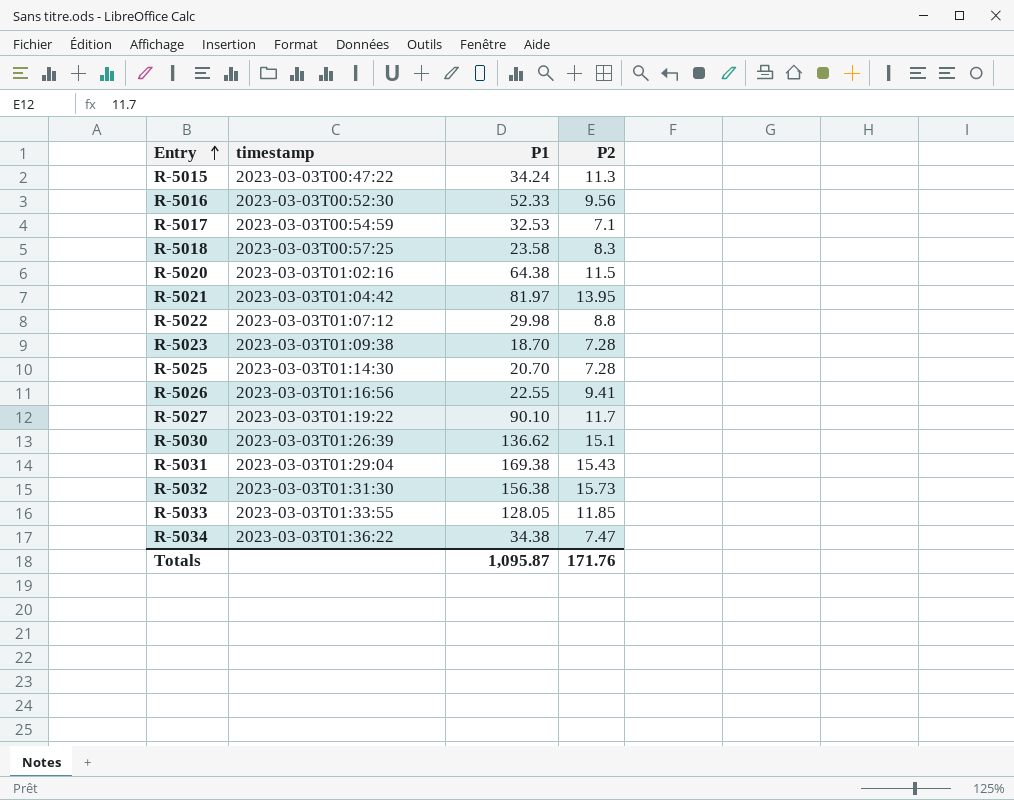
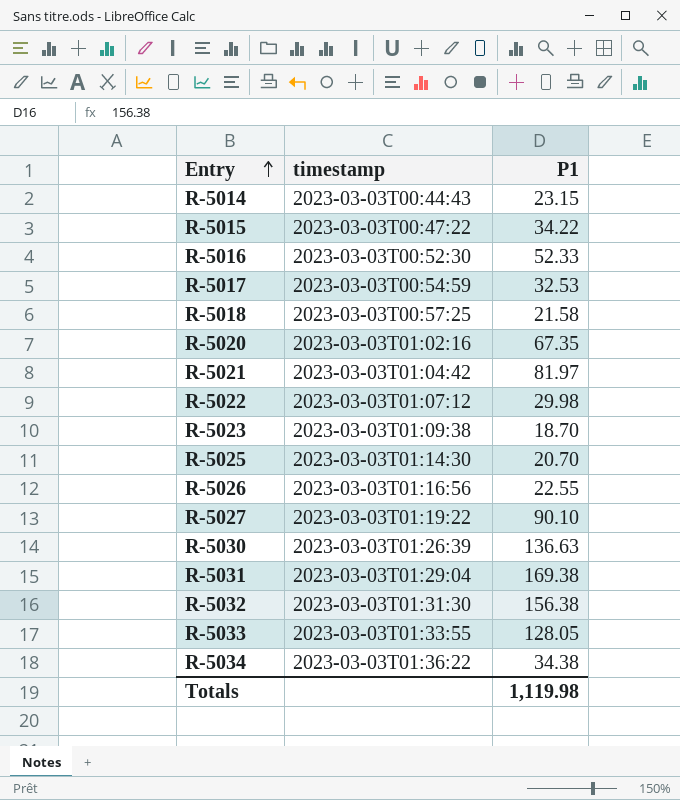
column P2 | position: 4 -> none
row R-5014: none -> 2023-03-03T00:44:43 | 23.15
R-5015 | P1: 34.24 -> 34.22
R-5018 | P1: 23.58 -> 21.58
R-5020 | P1: 64.38 -> 67.35
R-5030 | P1: 136.62 -> 136.63
Totals | P1: 1,095.87 -> 1,119.98

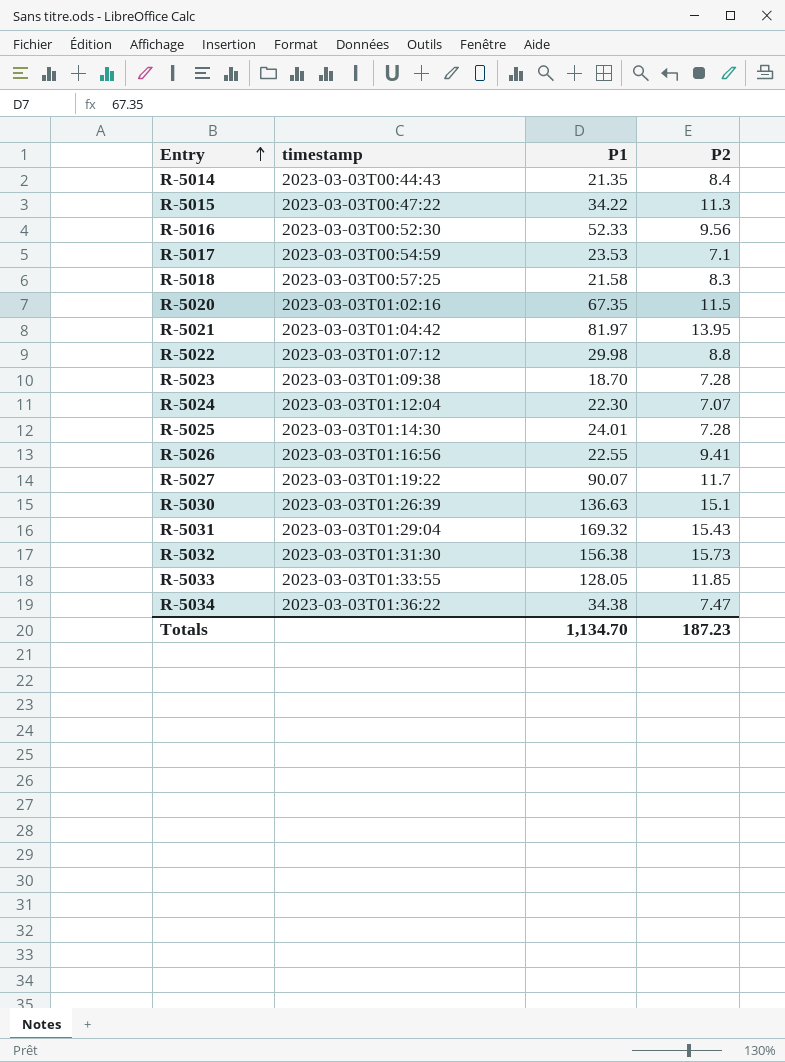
column P2 | position: none -> 4
R-5014 | P1: 23.15 -> 21.35
R-5017 | P1: 32.53 -> 23.53
row R-5024: none -> 2023-03-03T01:12:04 | 22.30 | 7.07
R-5025 | P1: 20.70 -> 24.01
R-5027 | P1: 90.10 -> 90.07
R-5031 | P1: 169.38 -> 169.32
Totals | P1: 1,119.98 -> 1,134.70

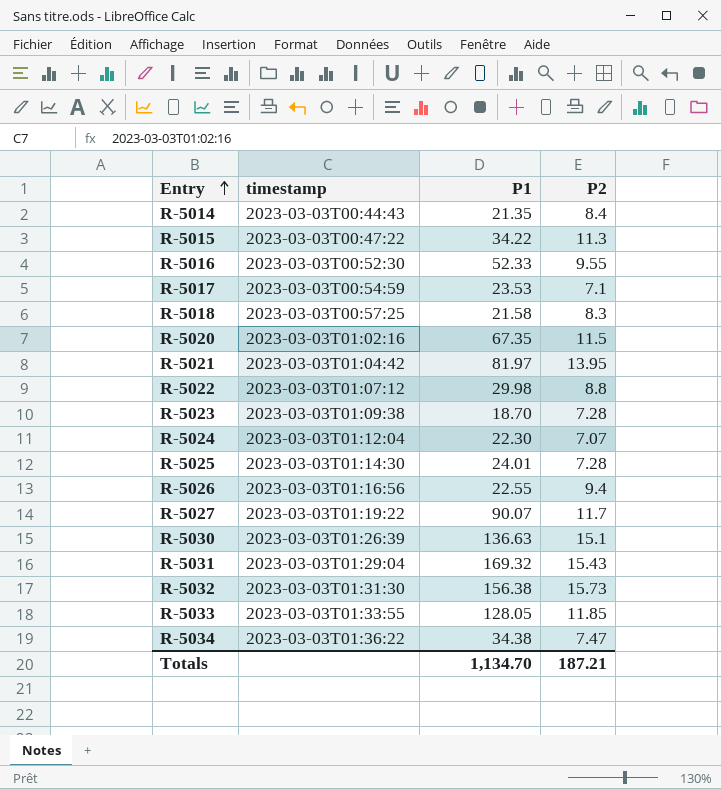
R-5016 | P2: 9.56 -> 9.55
R-5026 | P2: 9.41 -> 9.4
Totals | P2: 187.23 -> 187.21

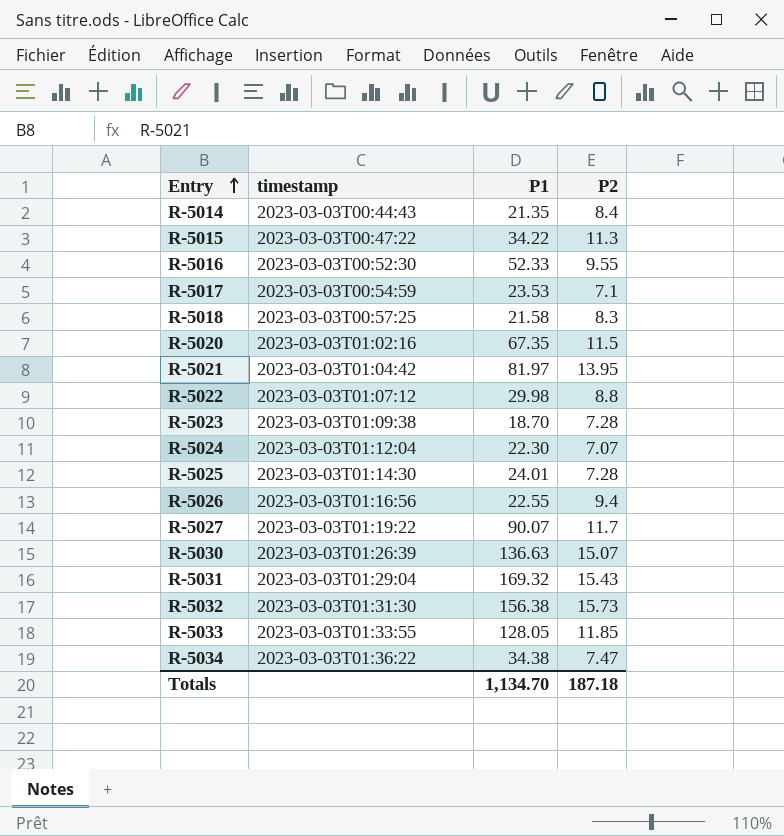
R-5030 | P2: 15.1 -> 15.07
Totals | P2: 187.21 -> 187.18

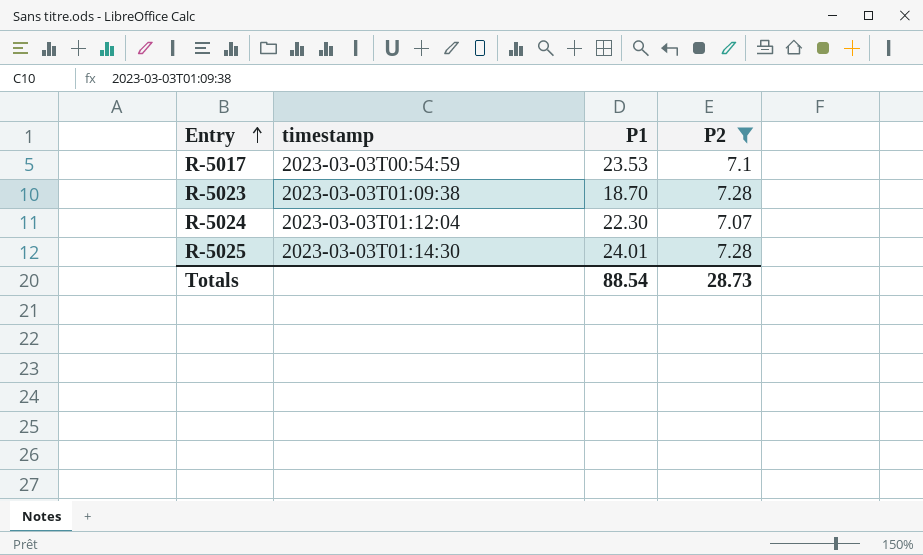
filter: none -> P2 <= 7.28
Totals | P1: 1,134.70 -> 88.54
Totals | P2: 187.18 -> 28.73

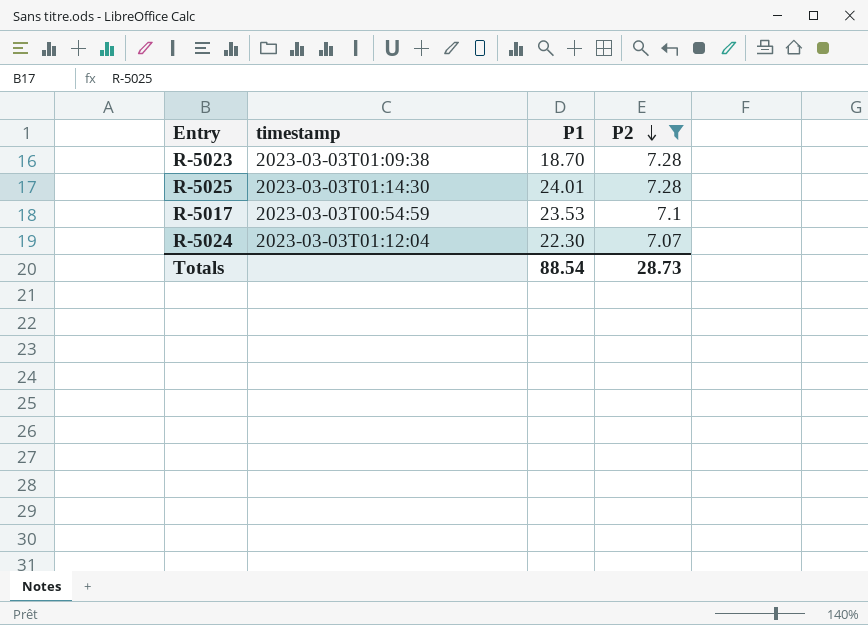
row order: Entry ascending -> P2 descending

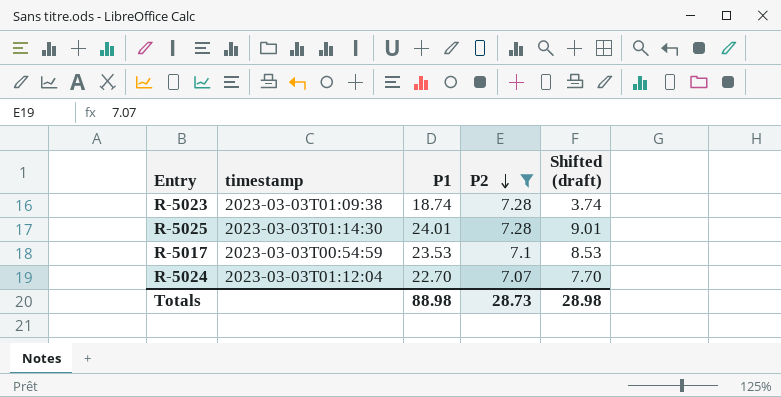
column Shifted (draft) | formula: none -> [P1] - 15
R-5023 | P1: 18.70 -> 18.74
R-5024 | P1: 22.30 -> 22.70
Totals | P1: 88.54 -> 88.98

